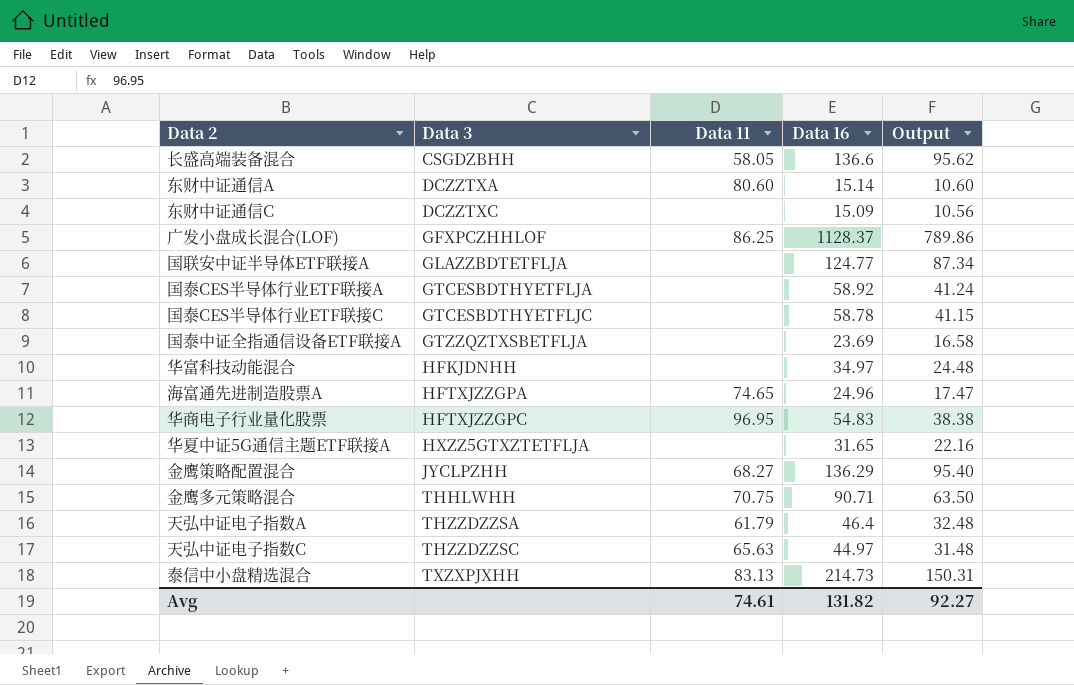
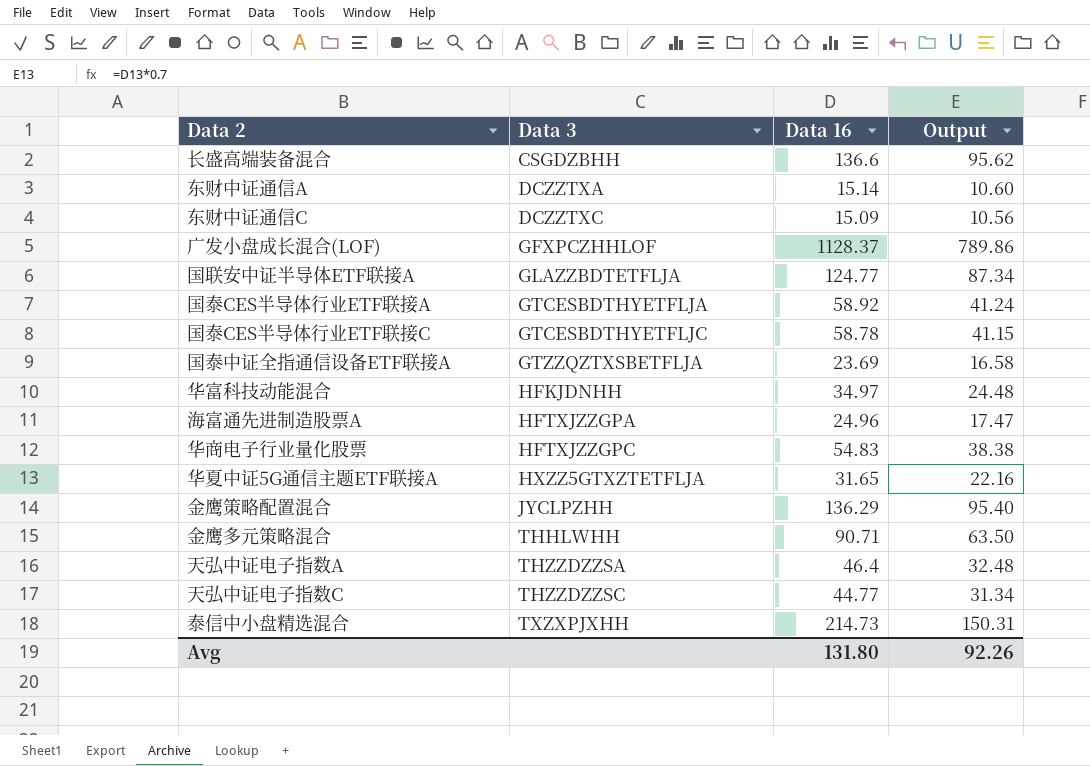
column Data 11 | position: 3 -> none
天弘中证电子指数C | Data 16: 44.97 -> 44.77
天弘中证电子指数C | Output: 31.48 -> 31.34
Avg | Data 16: 131.82 -> 131.80
Avg | Output: 92.27 -> 92.26

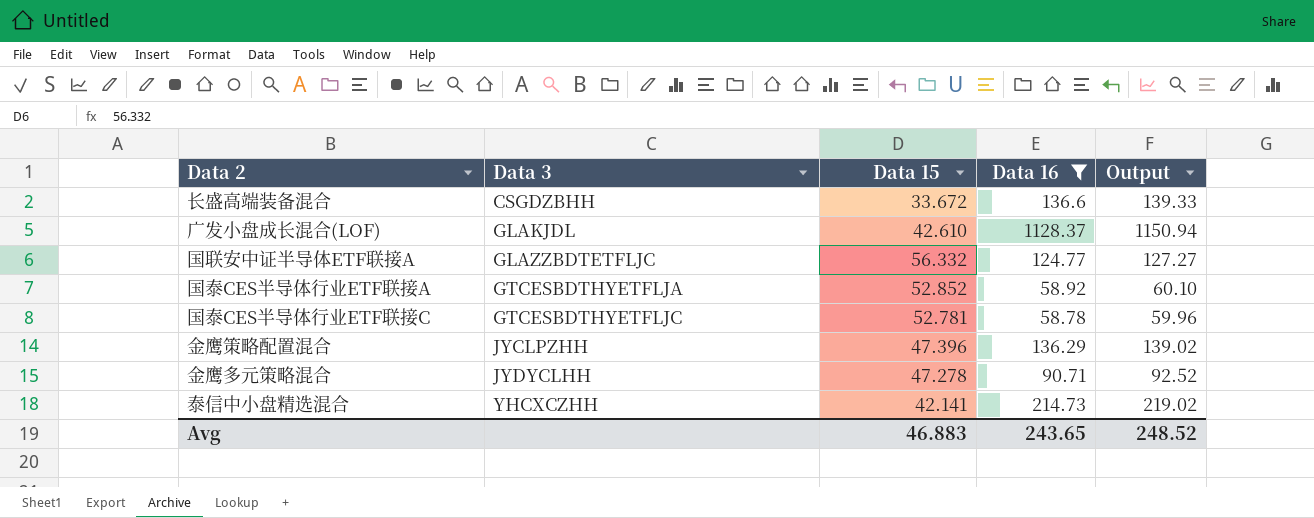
filter: none -> Data 16 >= 58.78
column Data 15 | position: none -> 3
column Output | formula: [Data 16] * 0.7 -> [Data 16] * 1.02
广发小盘成长混合(LOF) | Data 3: GFXPCZHHLOF -> GLAKJDL
国联安中证半导体ETF联接A | Data 3: GLAZZBDTETFLJA -> GLAZZBDTETFLJC
金鹰多元策略混合 | Data 3: THHLWHH -> JYDYCLHH
泰信中小盘精选混合 | Data 3: TXZXPJXHH -> YHCXCZHH
Avg | Data 16: 131.80 -> 243.65
Avg | Output: 92.26 -> 248.52

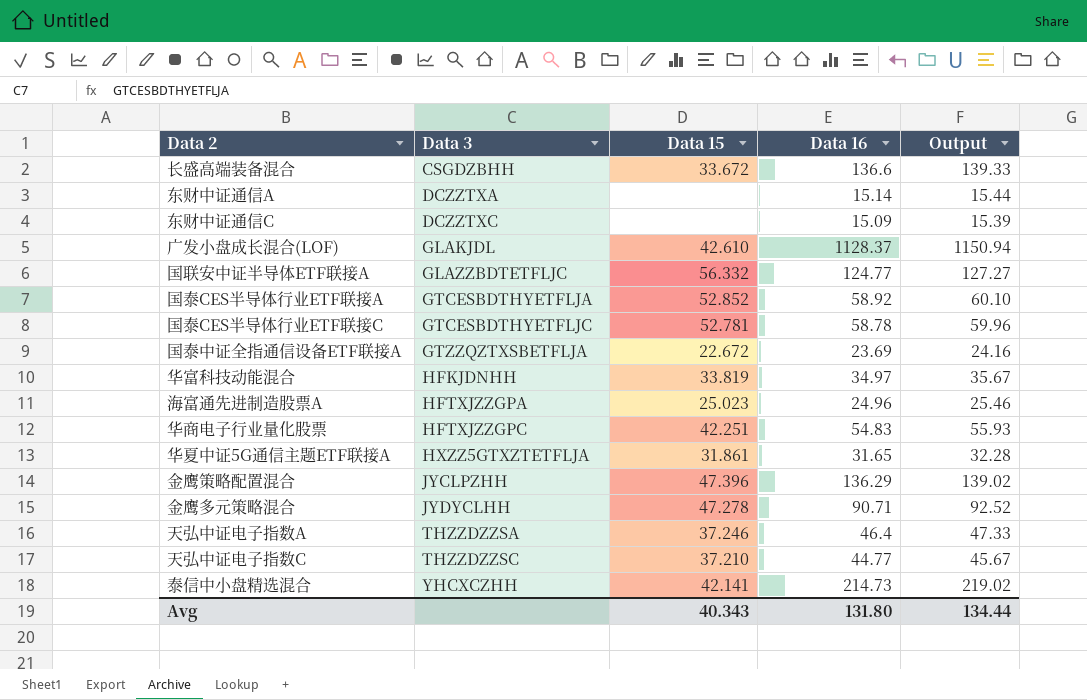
filter: Data 16 >= 58.78 -> none
Avg | Data 15: 46.883 -> 40.343
Avg | Data 16: 243.65 -> 131.80
Avg | Output: 248.52 -> 134.44

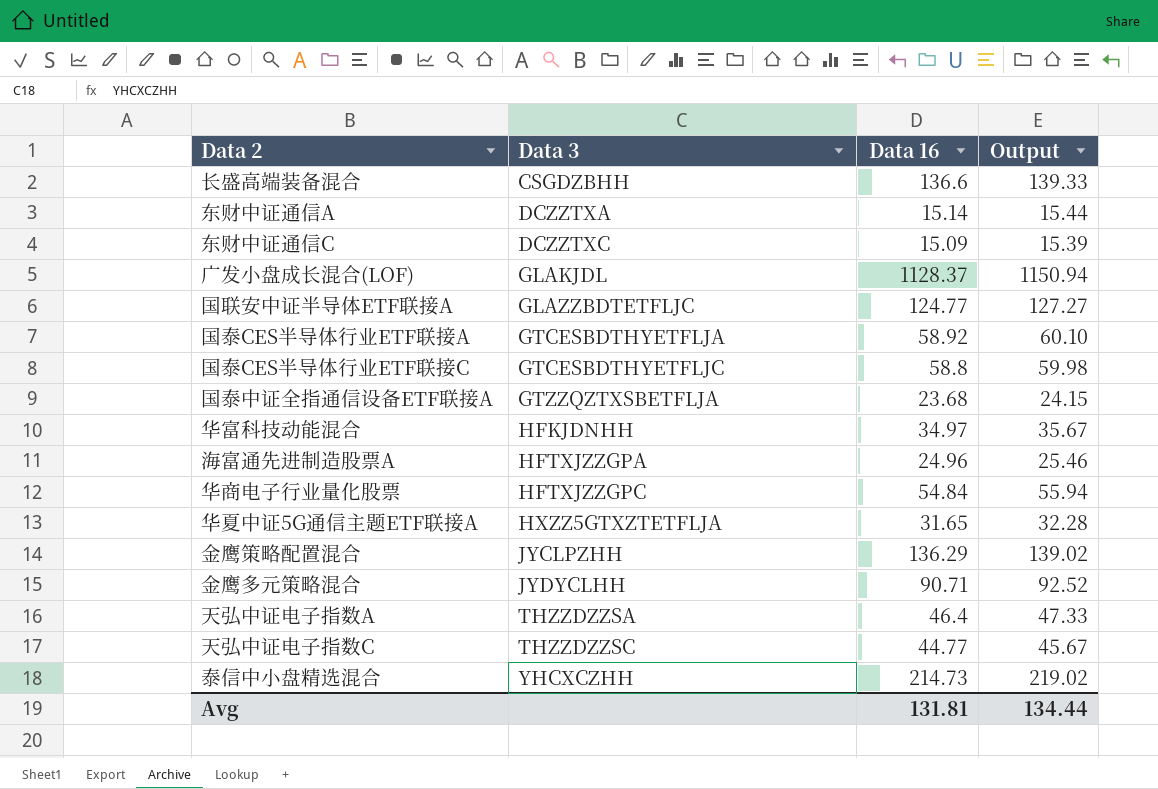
column Data 15 | position: 3 -> none
国泰CES半导体行业ETF联接C | Data 16: 58.78 -> 58.8
国泰CES半导体行业ETF联接C | Output: 59.96 -> 59.98
国泰中证全指通信设备ETF联接A | Data 16: 23.69 -> 23.68
国泰中证全指通信设备ETF联接A | Output: 24.16 -> 24.15
华商电子行业量化股票 | Data 16: 54.83 -> 54.84
华商电子行业量化股票 | Output: 55.93 -> 55.94
Avg | Data 16: 131.80 -> 131.81

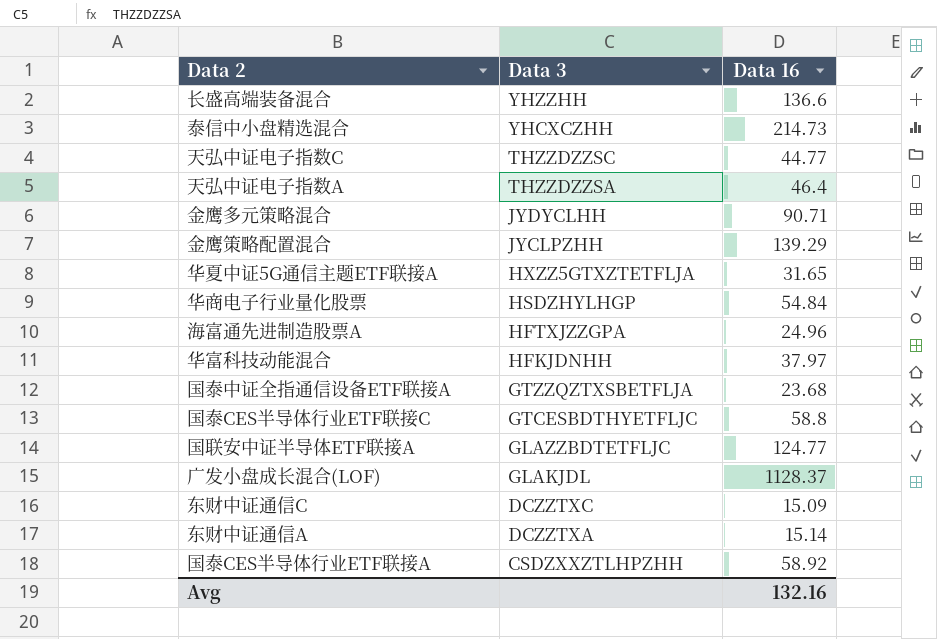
row order: Data 3 ascending -> Data 3 descending
column Output | formula: [Data 16] * 1.02 -> none
长盛高端装备混合 | Data 3: CSGDZBHH -> YHZZHH
金鹰策略配置混合 | Data 16: 136.29 -> 139.29
华商电子行业量化股票 | Data 3: HFTXJZZGPC -> HSDZHYLHGP
华富科技动能混合 | Data 16: 34.97 -> 37.97
国泰CES半导体行业ETF联接A | Data 3: GTCESBDTHYETFLJA -> CSDZXXZTLHPZHH
Avg | Data 16: 131.81 -> 132.16

